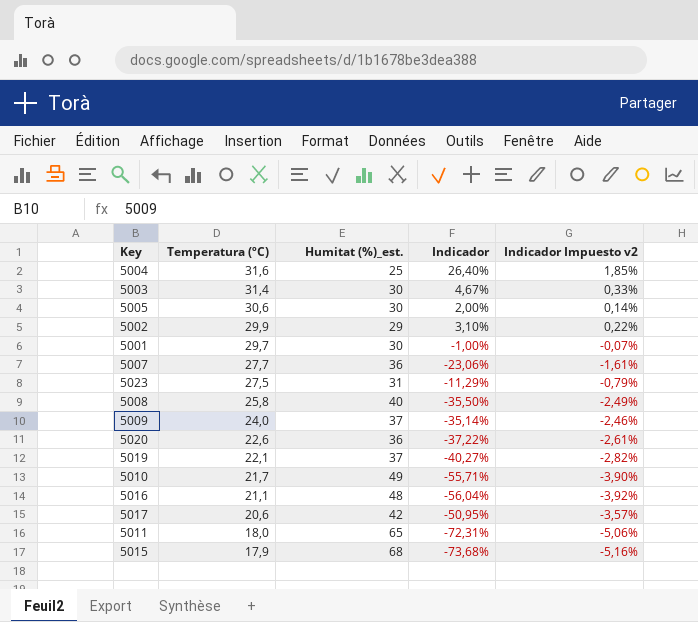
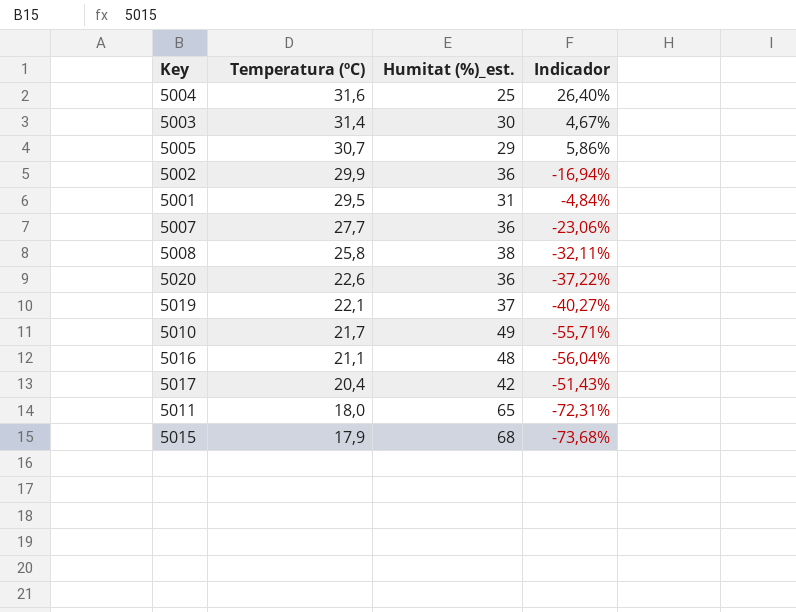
column Indicador Impuesto v2 | formula: [Indicador] * 0,07 -> none
row 5023: 27,5 | 31 | -11,29% | -0,79% -> none
row 5009: 24,0 | 37 | -35,14% | -2,46% -> none
5005 | Temperatura (ºC): 30,6 -> 30,7
5005 | Humitat (%)_est.: 30 -> 29
5005 | Indicador: 2,00% -> 5,86%
5002 | Humitat (%)_est.: 29 -> 36
5002 | Indicador: 3,10% -> -16,94%
5001 | Temperatura (ºC): 29,7 -> 29,5
5001 | Humitat (%)_est.: 30 -> 31
5001 | Indicador: -1,00% -> -4,84%
5008 | Humitat (%)_est.: 40 -> 38
5008 | Indicador: -35,50% -> -32,11%
5017 | Temperatura (ºC): 20,6 -> 20,4
5017 | Indicador: -50,95% -> -51,43%

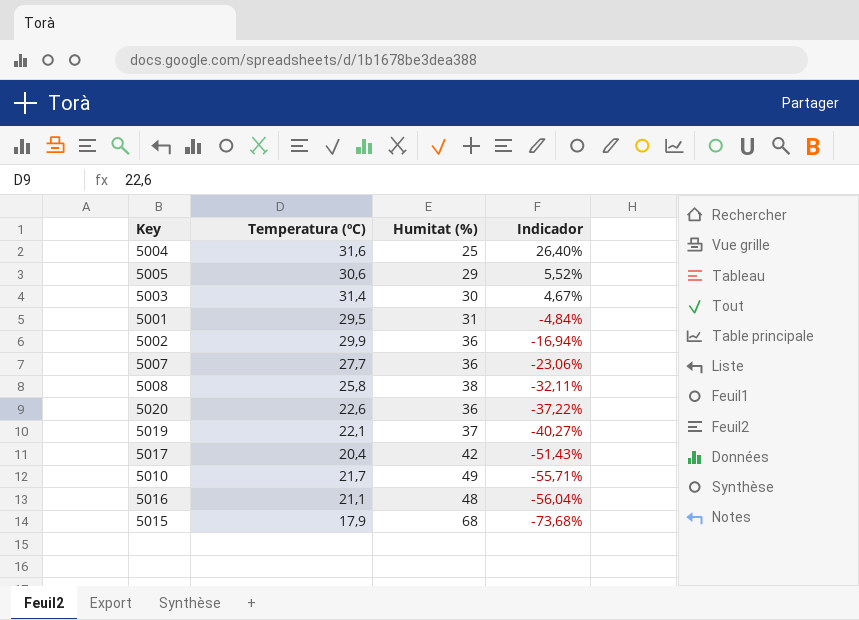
row order: Temperatura (ºC) descending -> Indicador descending
column name: Humitat (%)_est. -> Humitat (%)
row 5011: 18,0 | 65 | -72,31% -> none
5005 | Temperatura (ºC): 30,7 -> 30,6
5005 | Indicador: 5,86% -> 5,52%

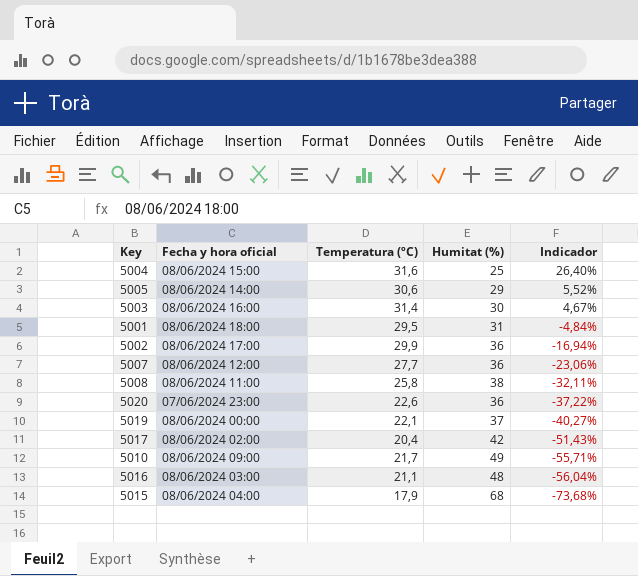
column Fecha y hora oficial | position: none -> 2

